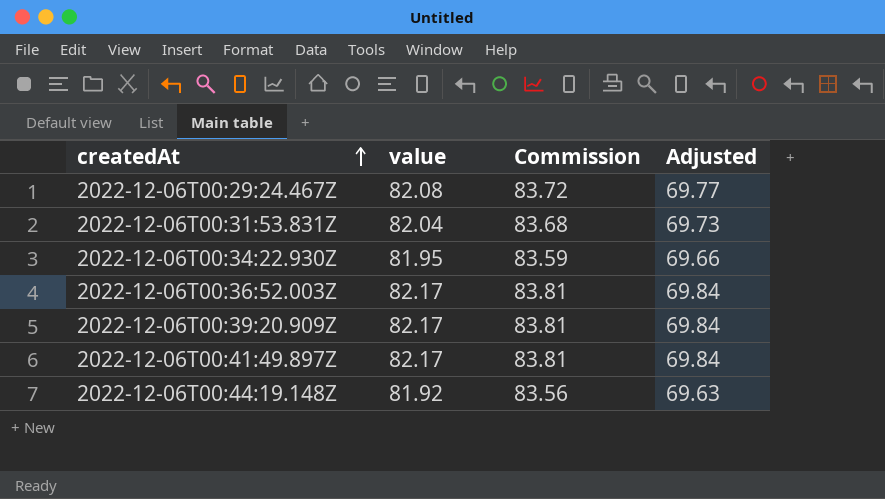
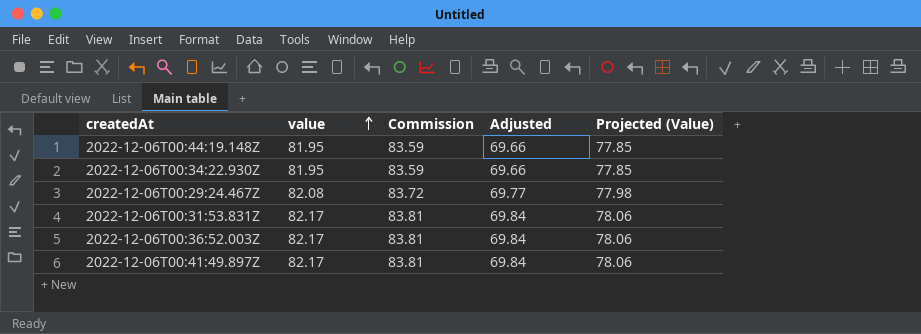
row order: createdAt ascending -> value ascending
column Projected (Value) | formula: none -> [value] * 0.95
row 2022-12-06T00:39:20.909Z: 82.17 | 83.81 | 69.84 -> none
2022-12-06T00:44:19.148Z | value: 81.92 -> 81.95
2022-12-06T00:44:19.148Z | Commission: 83.56 -> 83.59
2022-12-06T00:44:19.148Z | Adjusted: 69.63 -> 69.66
2022-12-06T00:31:53.831Z | value: 82.04 -> 82.17
2022-12-06T00:31:53.831Z | Commission: 83.68 -> 83.81
2022-12-06T00:31:53.831Z | Adjusted: 69.73 -> 69.84

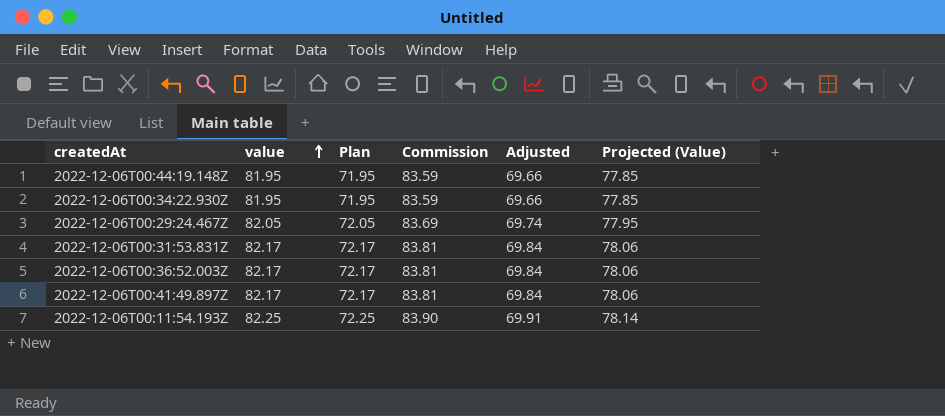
column Plan | formula: none -> [value] - 10
2022-12-06T00:29:24.467Z | value: 82.08 -> 82.05
2022-12-06T00:29:24.467Z | Commission: 83.72 -> 83.69
2022-12-06T00:29:24.467Z | Adjusted: 69.77 -> 69.74
2022-12-06T00:29:24.467Z | Projected (Value): 77.98 -> 77.95
row 2022-12-06T00:11:54.193Z: none -> 82.25 | 72.25 | 83.90 | 69.91 | 78.14

